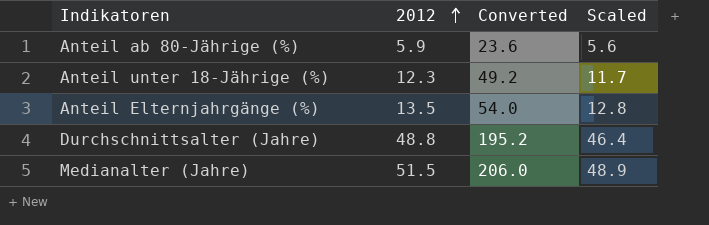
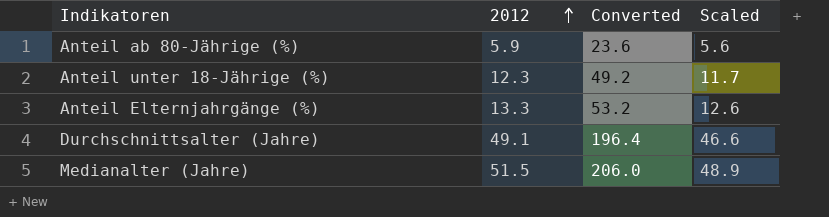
Anteil Elternjahrgänge (%) | 2012: 13.5 -> 13.3
Anteil Elternjahrgänge (%) | Converted: 54.0 -> 53.2
Anteil Elternjahrgänge (%) | Scaled: 12.8 -> 12.6
Durchschnittsalter (Jahre) | 2012: 48.8 -> 49.1
Durchschnittsalter (Jahre) | Converted: 195.2 -> 196.4
Durchschnittsalter (Jahre) | Scaled: 46.4 -> 46.6

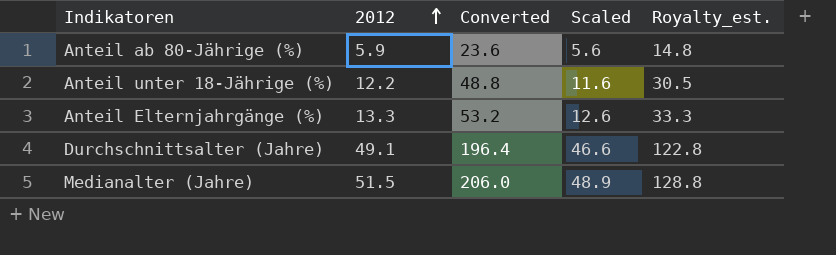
column Royalty_est. | formula: none -> [2012] * 2.5
Anteil unter 18-Jährige (%) | 2012: 12.3 -> 12.2
Anteil unter 18-Jährige (%) | Converted: 49.2 -> 48.8
Anteil unter 18-Jährige (%) | Scaled: 11.7 -> 11.6

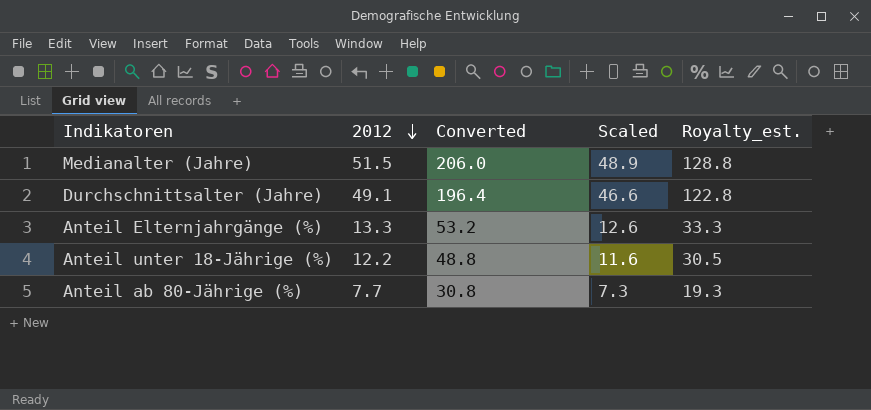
row order: 2012 ascending -> 2012 descending
Anteil ab 80-Jährige (%) | 2012: 5.9 -> 7.7
Anteil ab 80-Jährige (%) | Converted: 23.6 -> 30.8
Anteil ab 80-Jährige (%) | Scaled: 5.6 -> 7.3
Anteil ab 80-Jährige (%) | Royalty_est.: 14.8 -> 19.3

